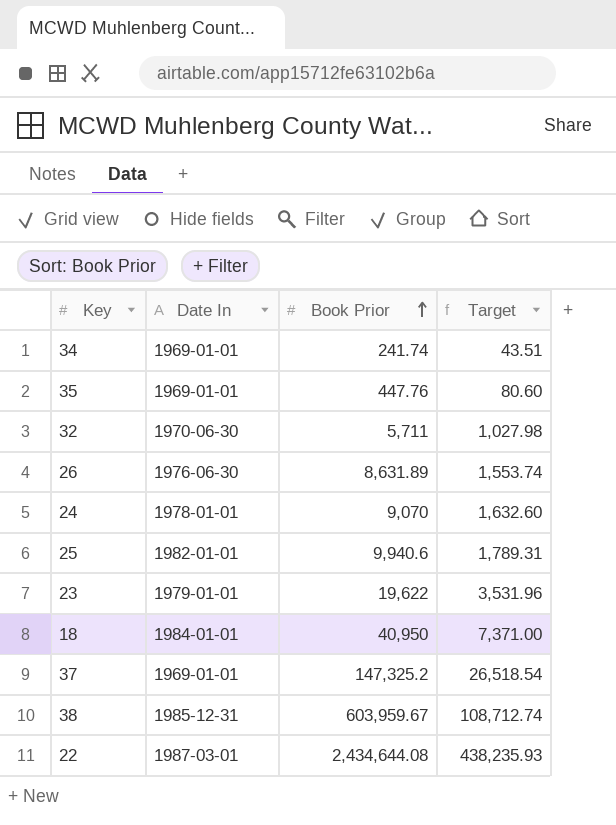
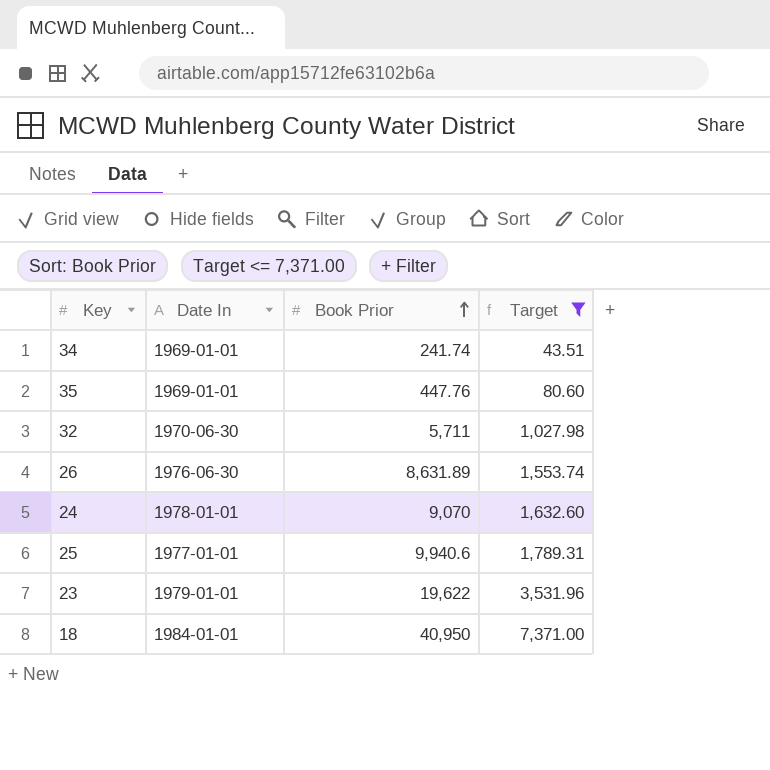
filter: none -> Target <= 7,371.00
25 | Date In: 1982-01-01 -> 1977-01-01

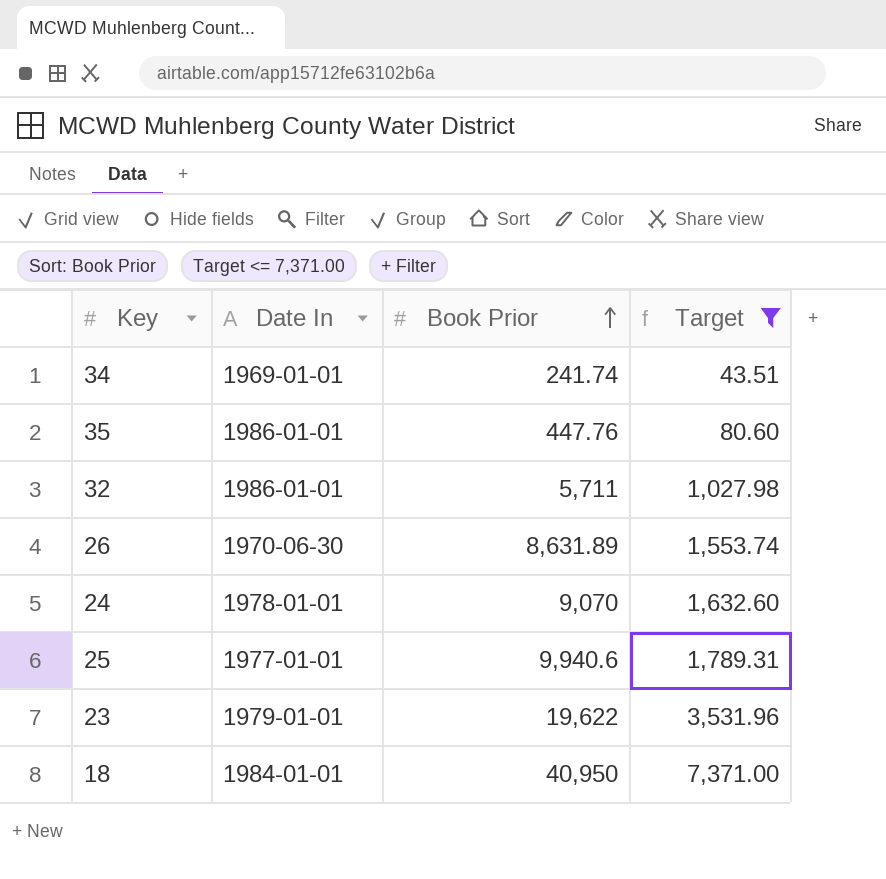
35 | Date In: 1969-01-01 -> 1986-01-01
32 | Date In: 1970-06-30 -> 1986-01-01
26 | Date In: 1976-06-30 -> 1970-06-30

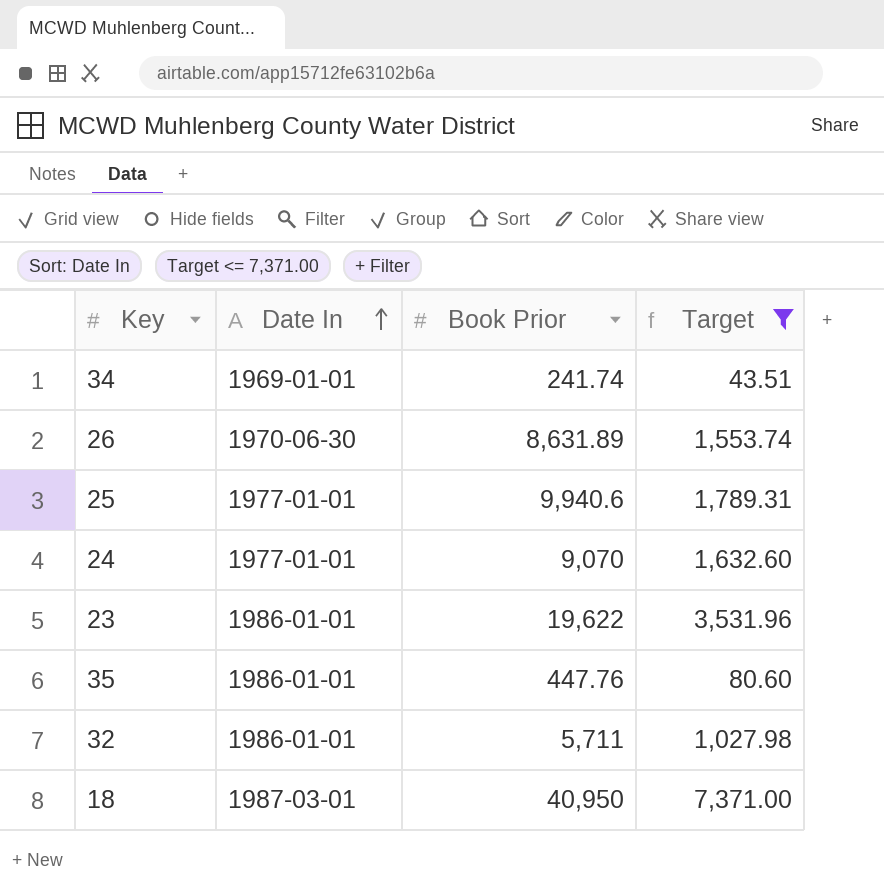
row order: Book Prior ascending -> Date In ascending
24 | Date In: 1978-01-01 -> 1977-01-01
23 | Date In: 1979-01-01 -> 1986-01-01
18 | Date In: 1984-01-01 -> 1987-03-01

